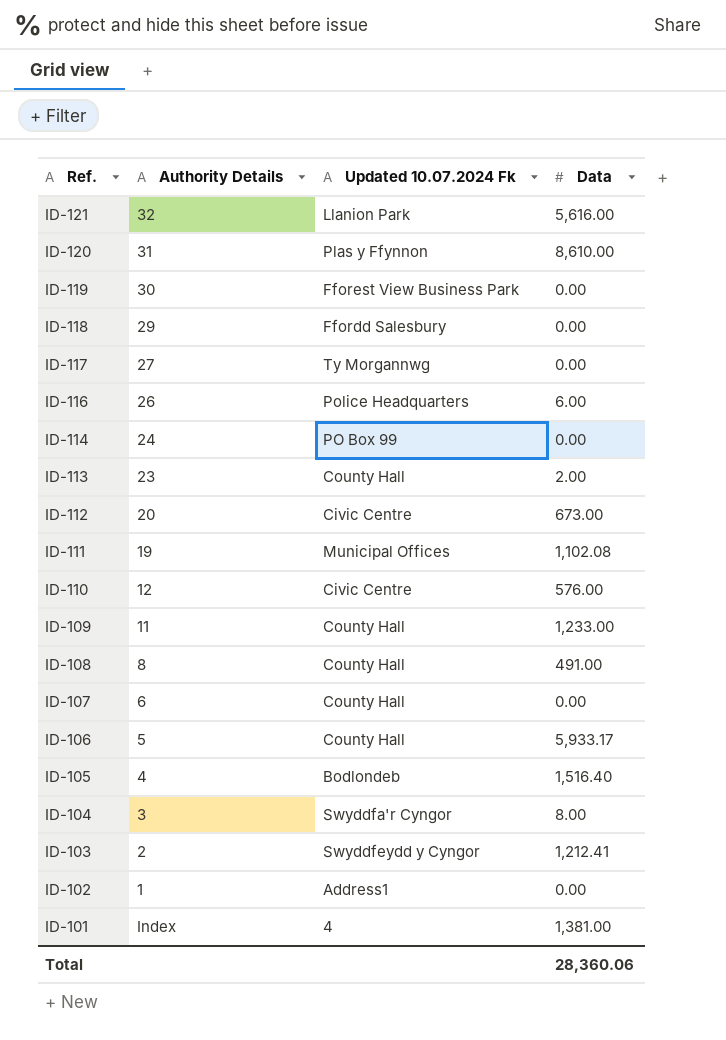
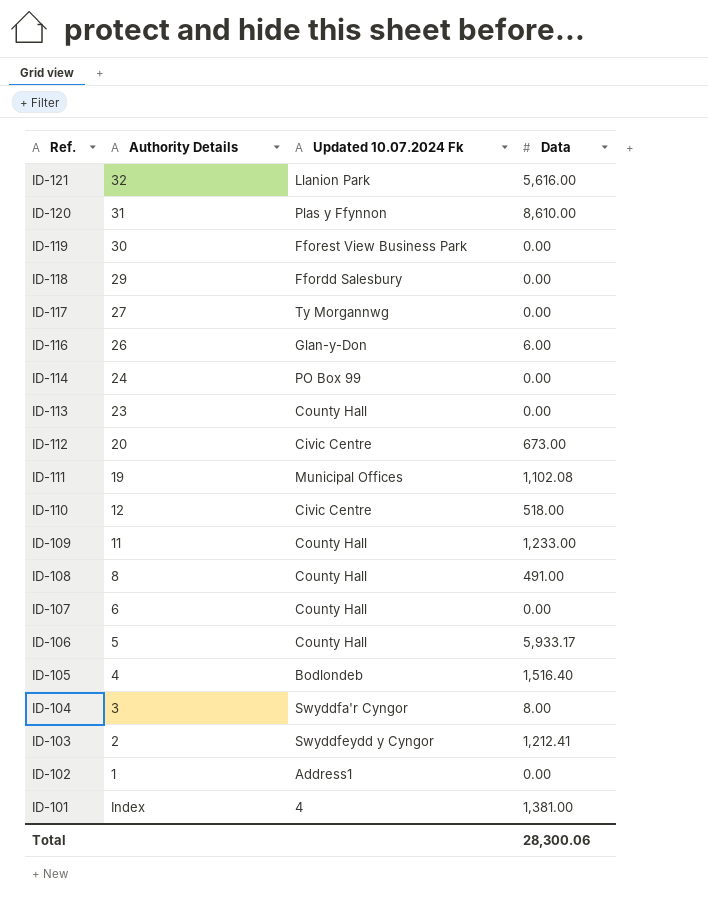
ID-116 | Updated 10.07.2024 Fk: Police Headquarters -> Glan-y-Don
ID-113 | Data: 2.00 -> 0.00
ID-110 | Data: 576.00 -> 518.00
Total | Data: 28,360.06 -> 28,300.06

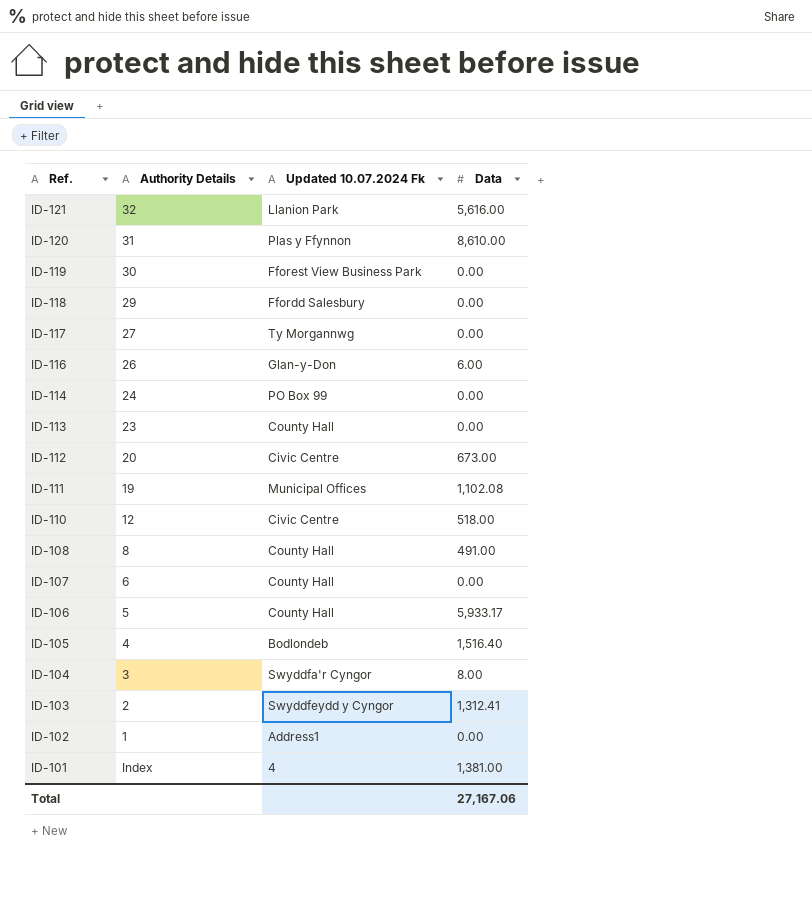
row ID-109: 11 | County Hall | 1,233.00 -> none
ID-103 | Data: 1,212.41 -> 1,312.41
Total | Data: 28,300.06 -> 27,167.06

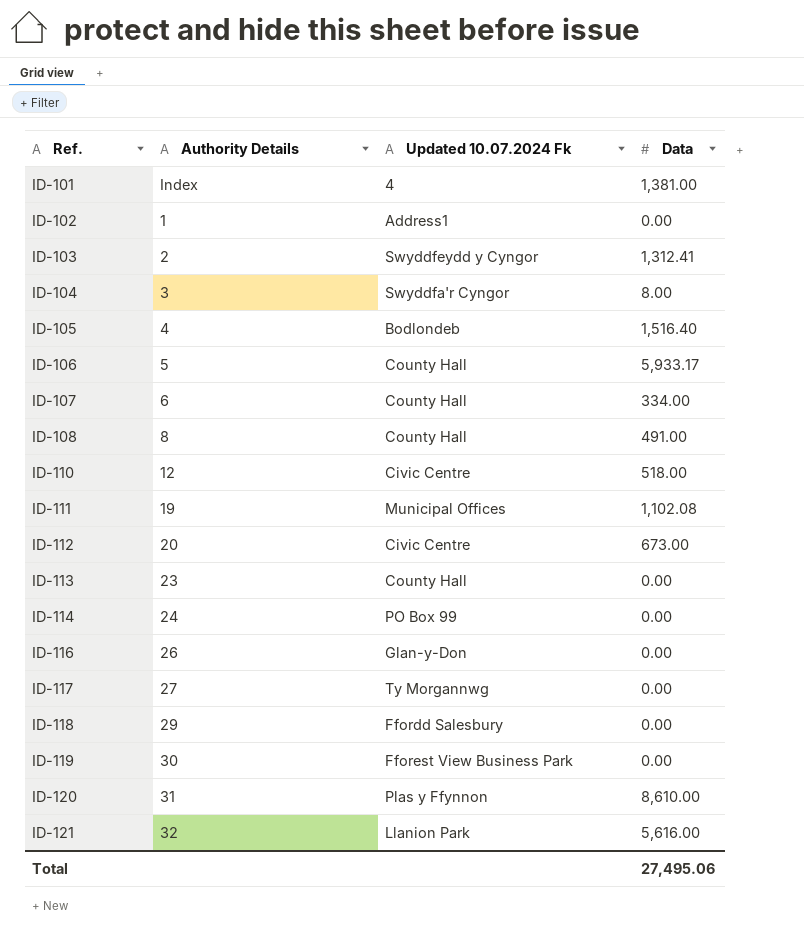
row order: Ref. descending -> Ref. ascending
ID-107 | Data: 0.00 -> 334.00
ID-116 | Data: 6.00 -> 0.00
Total | Data: 27,167.06 -> 27,495.06

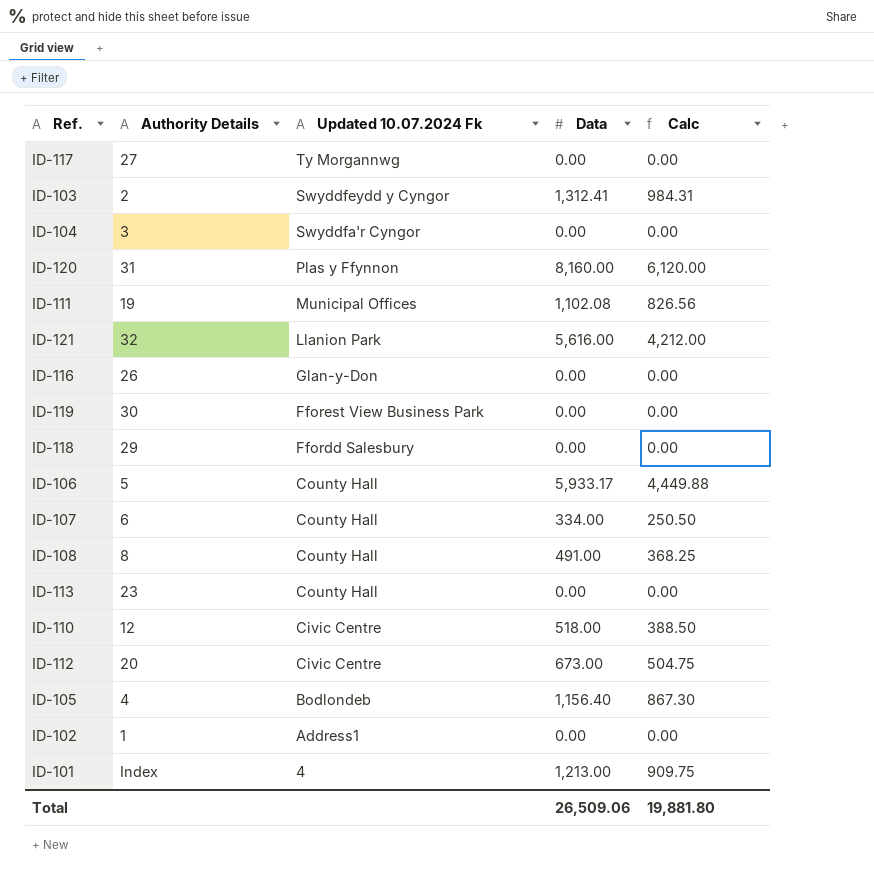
row order: Ref. ascending -> Updated 10.07.2024 Fk descending
column Calc | formula: none -> [Data] * 0.75
row ID-114: 24 | PO Box 99 | 0.00 -> none
ID-104 | Data: 8.00 -> 0.00
ID-120 | Data: 8,610.00 -> 8,160.00
ID-105 | Data: 1,516.40 -> 1,156.40
ID-101 | Data: 1,381.00 -> 1,213.00
Total | Data: 27,495.06 -> 26,509.06

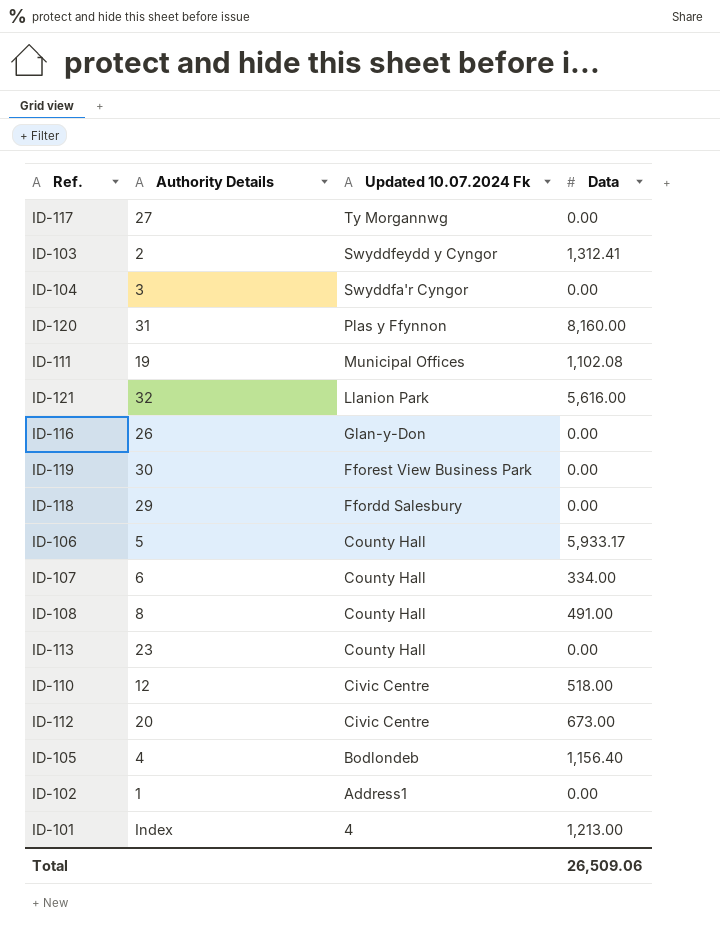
column Calc | formula: [Data] * 0.75 -> none

